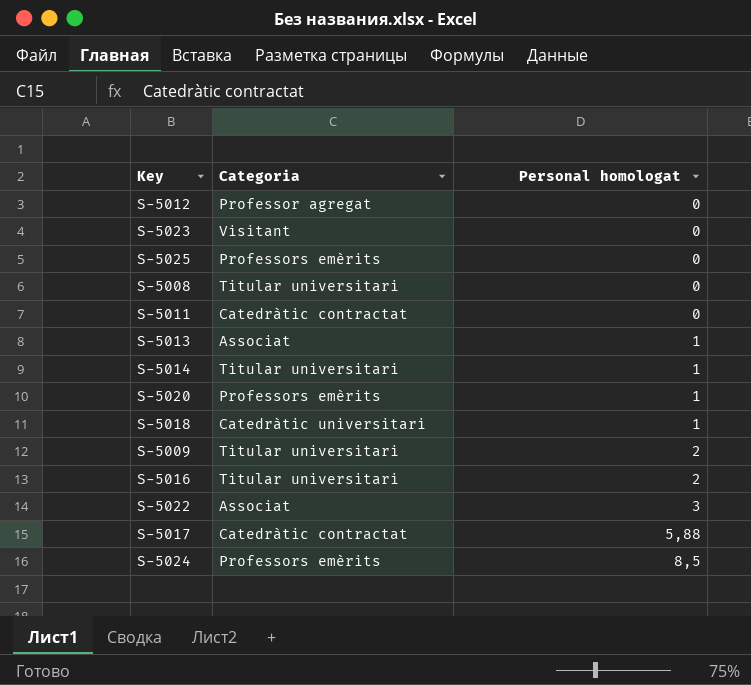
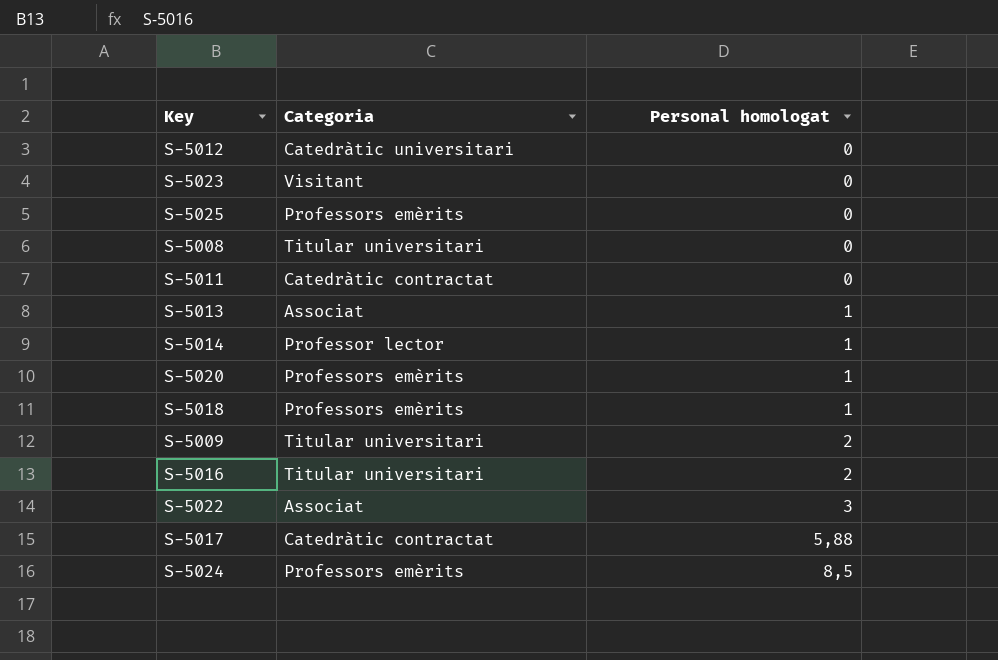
S-5012 | Categoria: Professor agregat -> Catedràtic universitari
S-5014 | Categoria: Titular universitari -> Professor lector
S-5018 | Categoria: Catedràtic universitari -> Professors emèrits

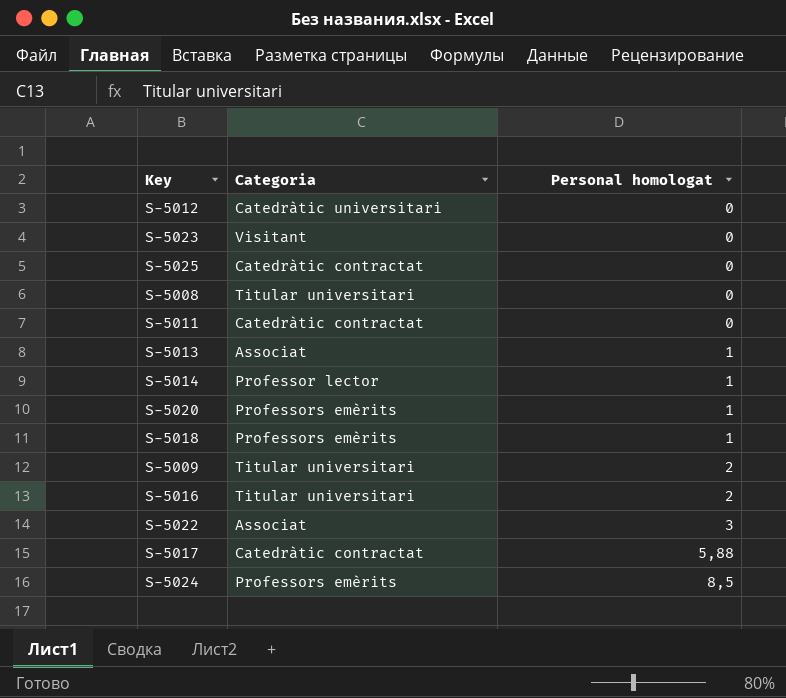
S-5025 | Categoria: Professors emèrits -> Catedràtic contractat

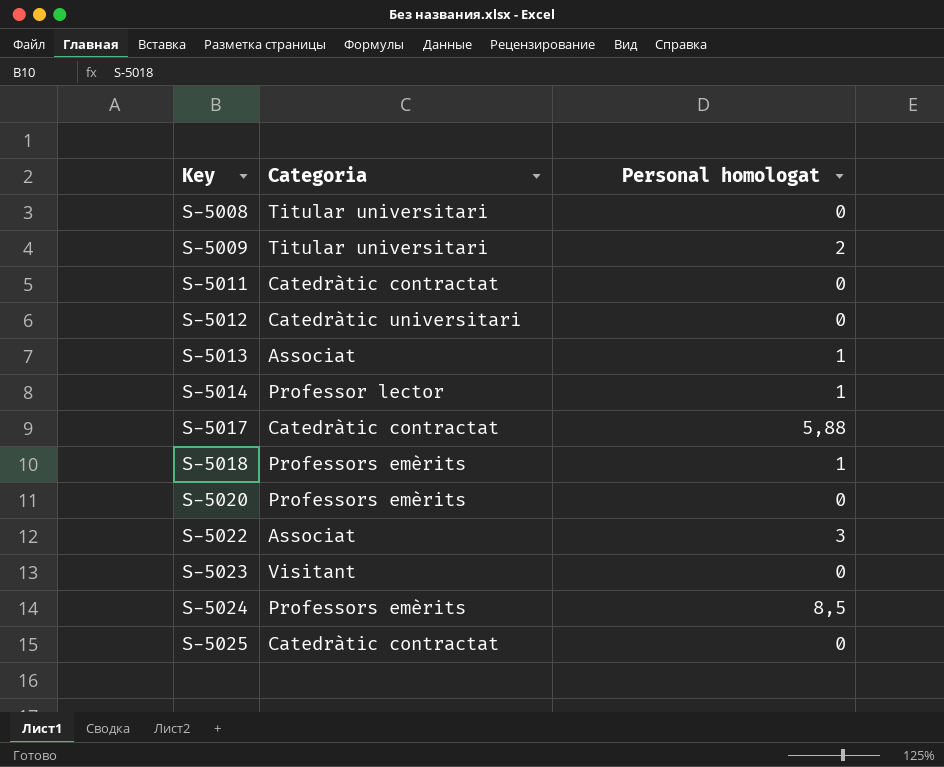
row order: Personal homologat ascending -> Key ascending
row S-5016: Titular universitari | 2 -> none
S-5020 | Personal homologat: 1 -> 0

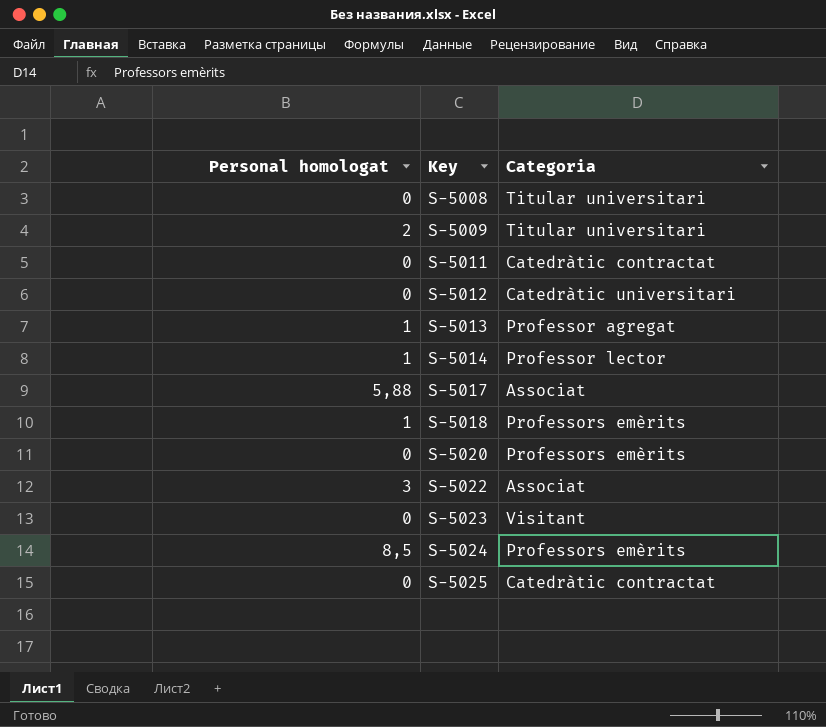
column Personal homologat | position: 3 -> 1
S-5013 | Categoria: Associat -> Professor agregat
S-5017 | Categoria: Catedràtic contractat -> Associat

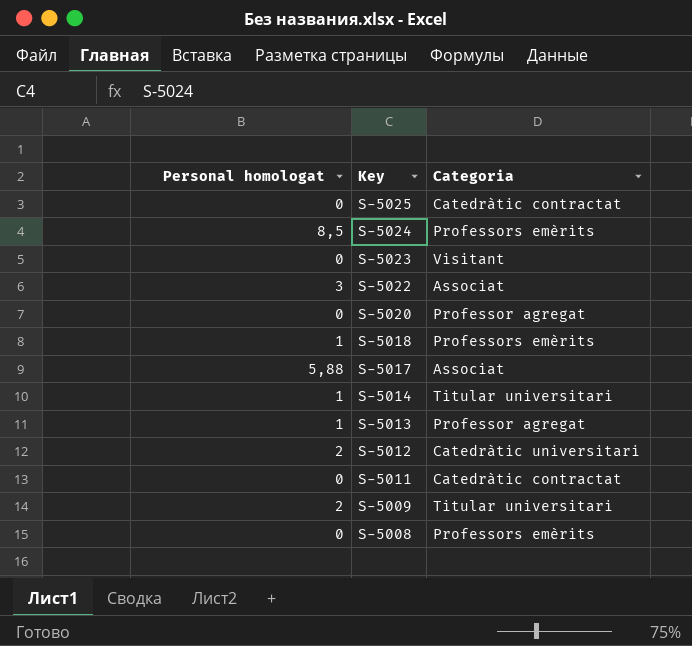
row order: Key ascending -> Key descending
S-5020 | Categoria: Professors emèrits -> Professor agregat
S-5014 | Categoria: Professor lector -> Titular universitari
S-5012 | Personal homologat: 0 -> 2
S-5008 | Categoria: Titular universitari -> Professors emèrits

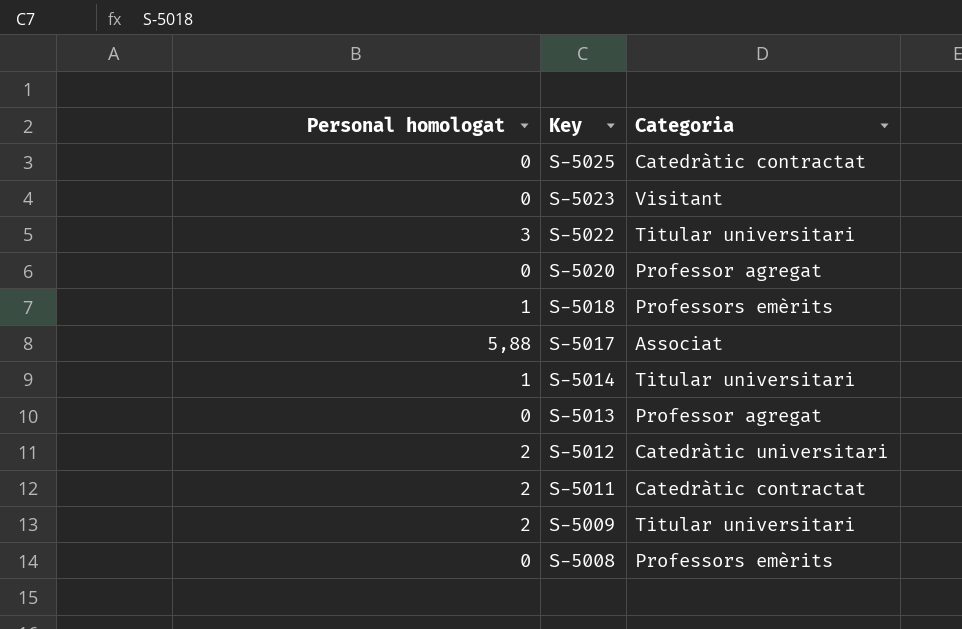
row S-5024: 8,5 | Professors emèrits -> none
S-5022 | Categoria: Associat -> Titular universitari
S-5013 | Personal homologat: 1 -> 0
S-5011 | Personal homologat: 0 -> 2

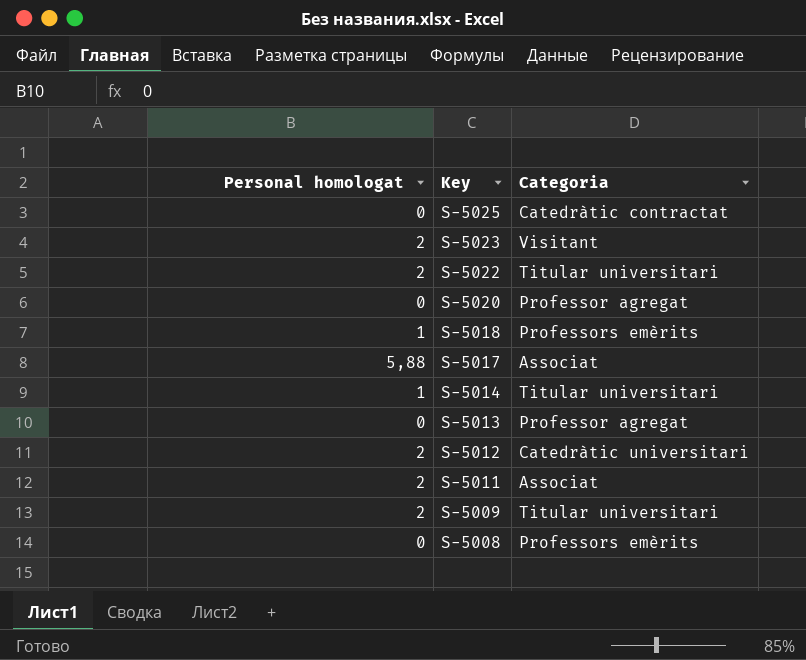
S-5023 | Personal homologat: 0 -> 2
S-5022 | Personal homologat: 3 -> 2
S-5011 | Categoria: Catedràtic contractat -> Associat

